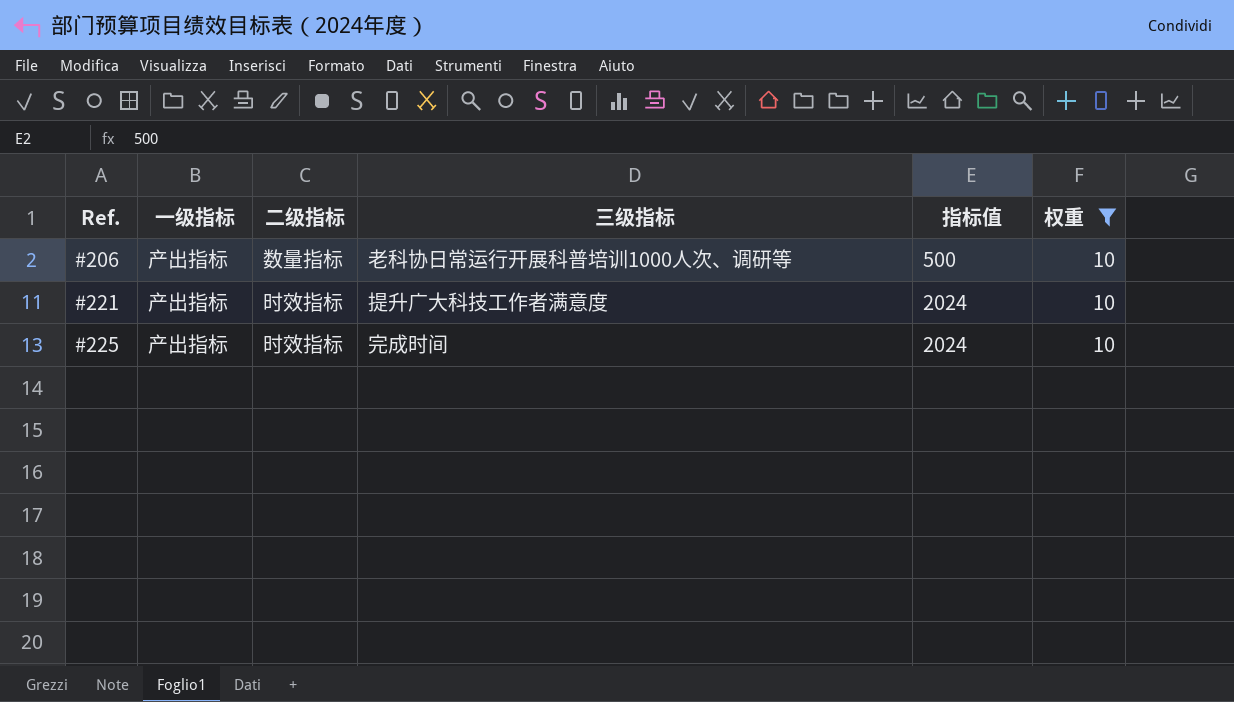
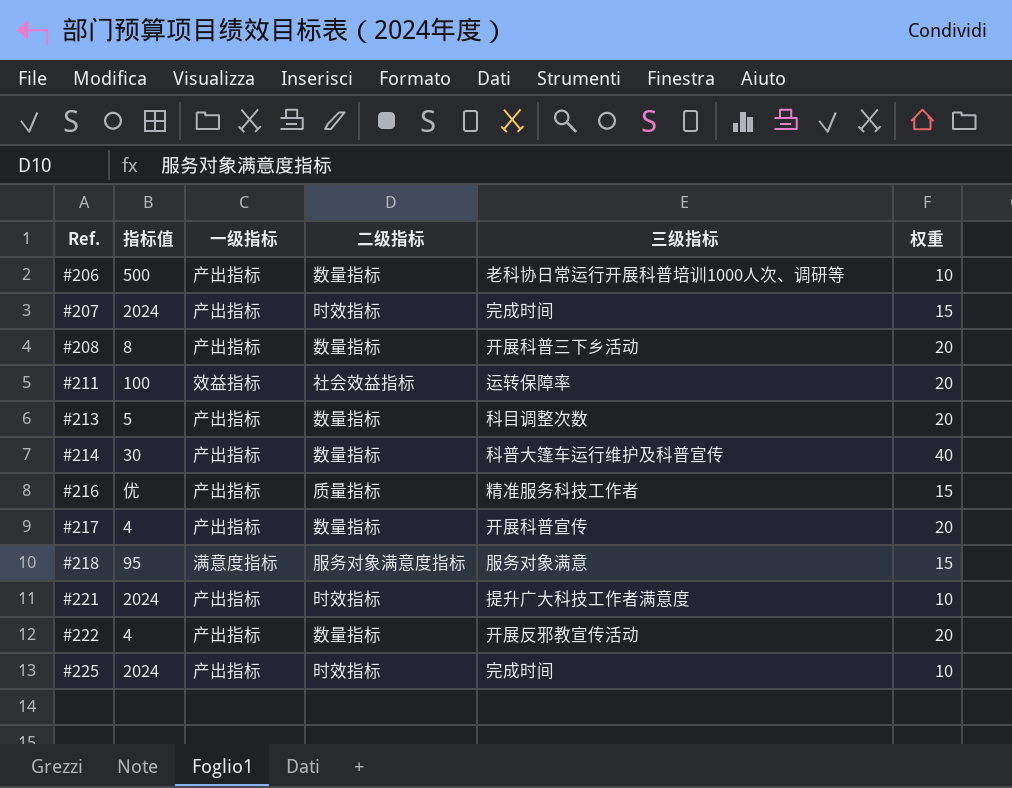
filter: 权重 = 10 -> none
column 指标值 | position: 5 -> 2

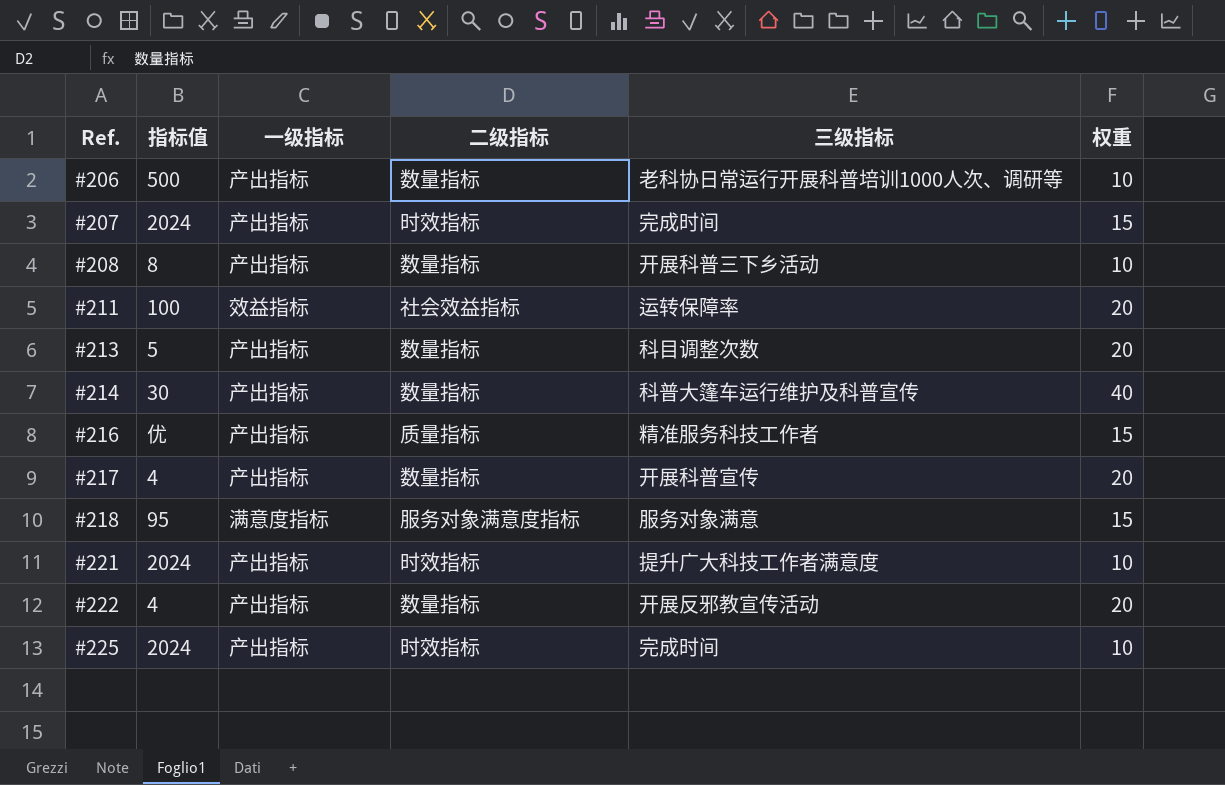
#208 | 权重: 20 -> 10

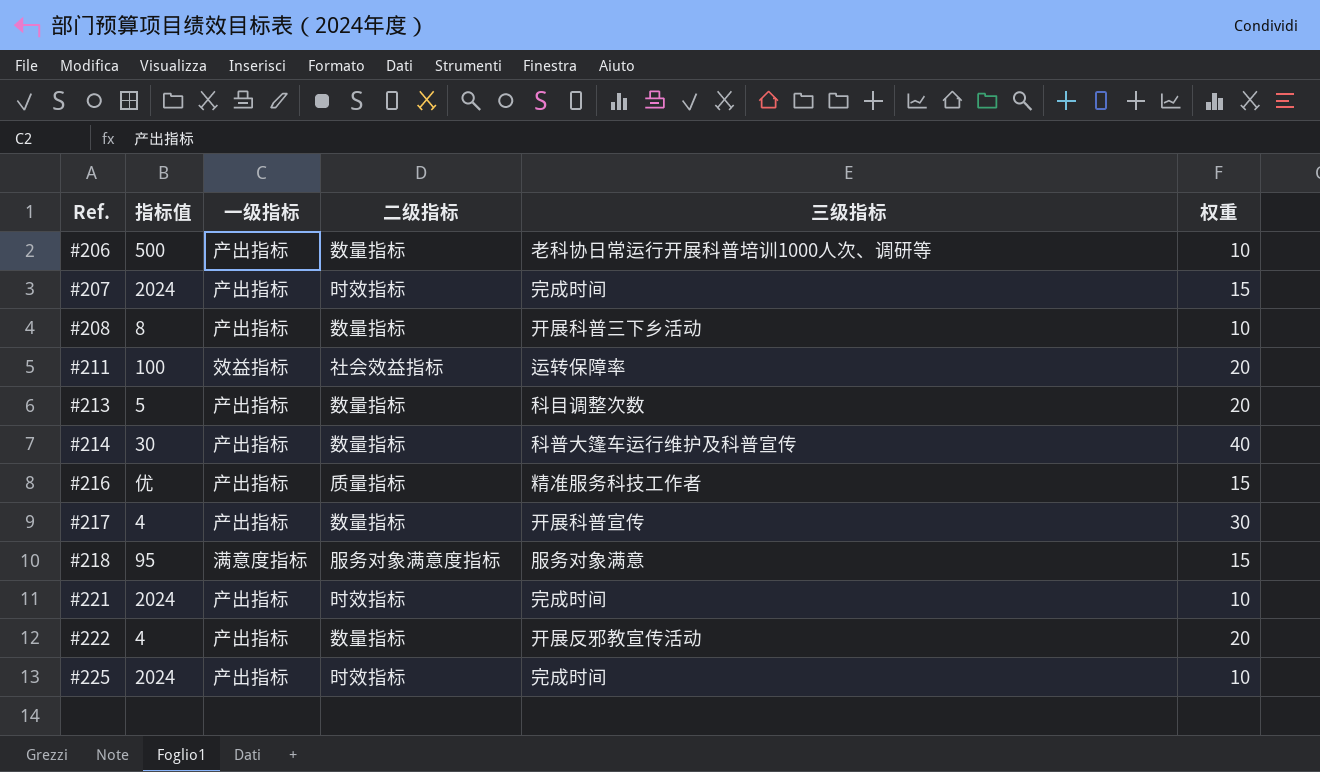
#217 | 权重: 20 -> 30
#221 | 三级指标: 提升广大科技工作者满意度 -> 完成时间

